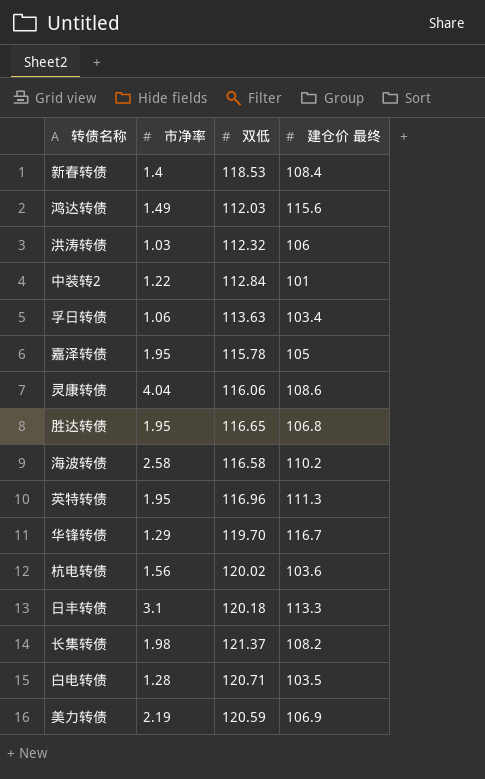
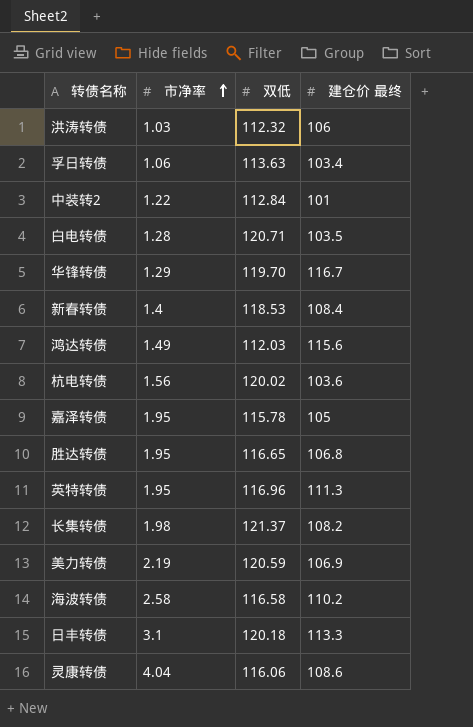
row order: none -> 市净率 ascending

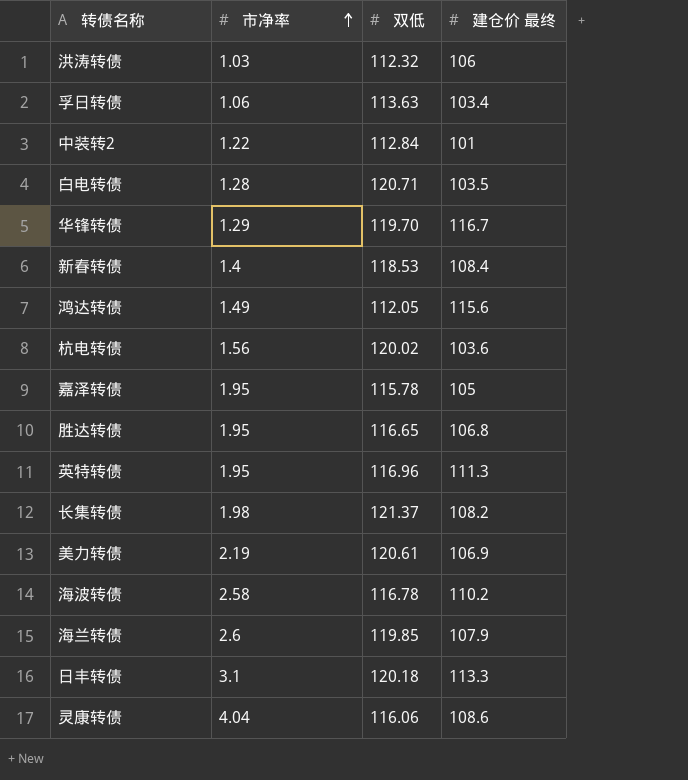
鸿达转债 | 双低: 112.03 -> 112.05
美力转债 | 双低: 120.59 -> 120.61
海波转债 | 双低: 116.58 -> 116.78
row 海兰转债: none -> 2.6 | 119.85 | 107.9

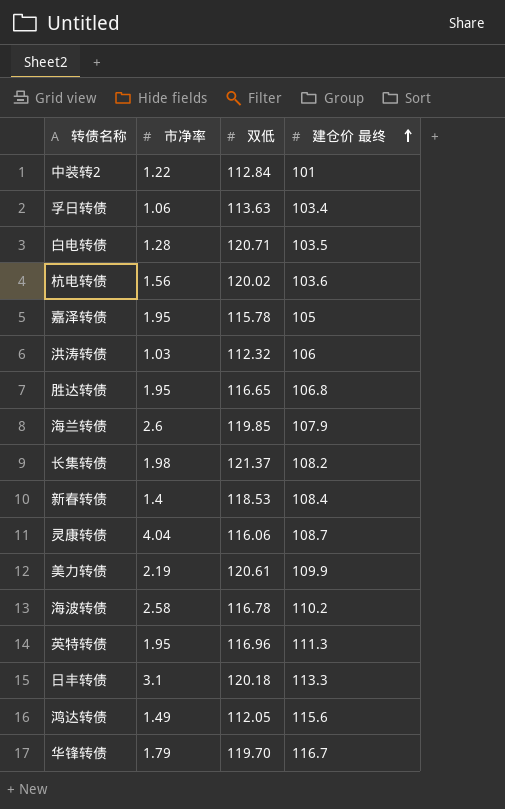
row order: 市净率 ascending -> 建仓价 最终 ascending
灵康转债 | 建仓价 最终: 108.6 -> 108.7
美力转债 | 建仓价 最终: 106.9 -> 109.9
华锋转债 | 市净率: 1.29 -> 1.79

